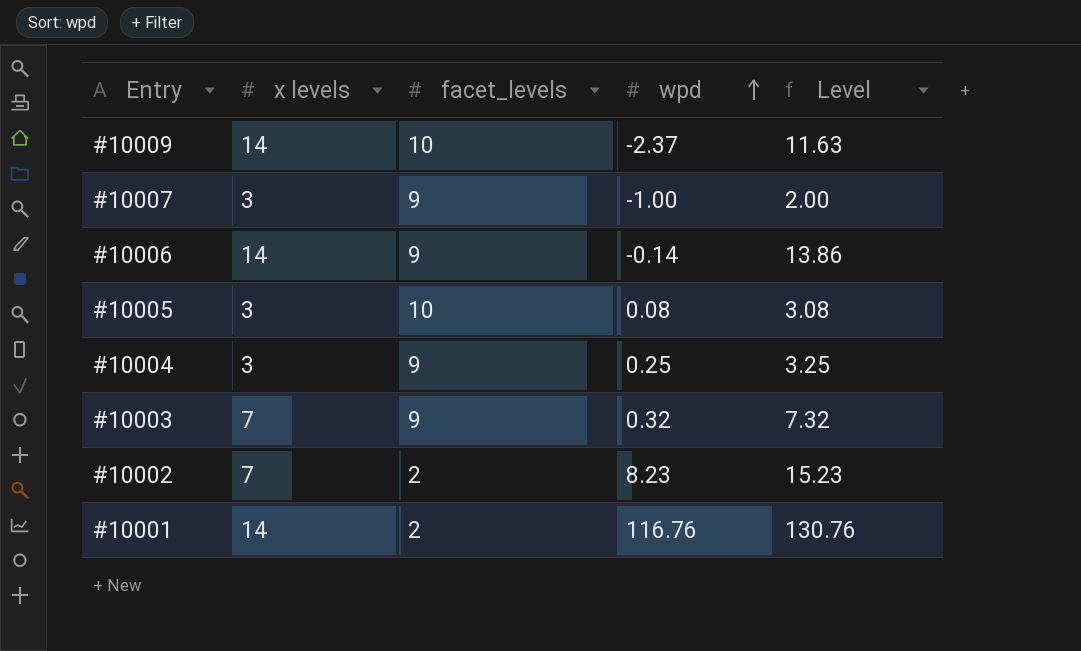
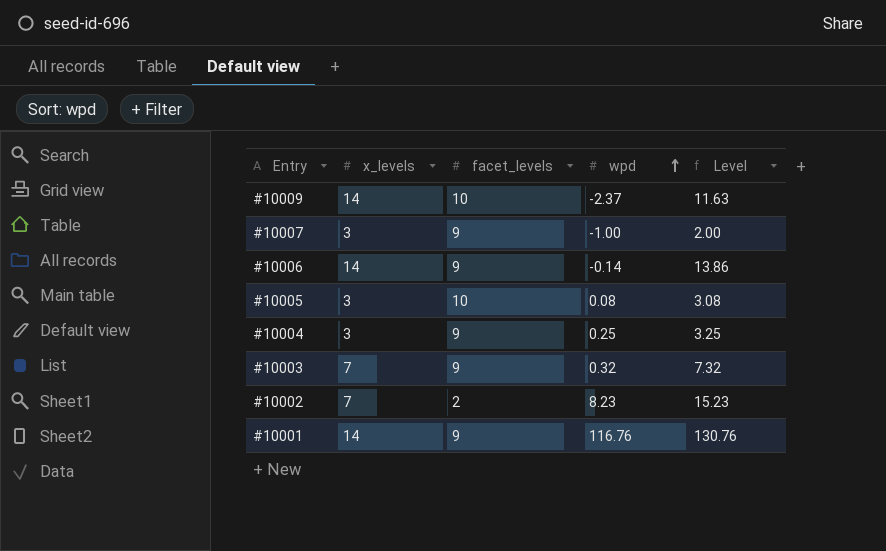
column name: x levels -> x_levels
#10001 | facet_levels: 2 -> 9

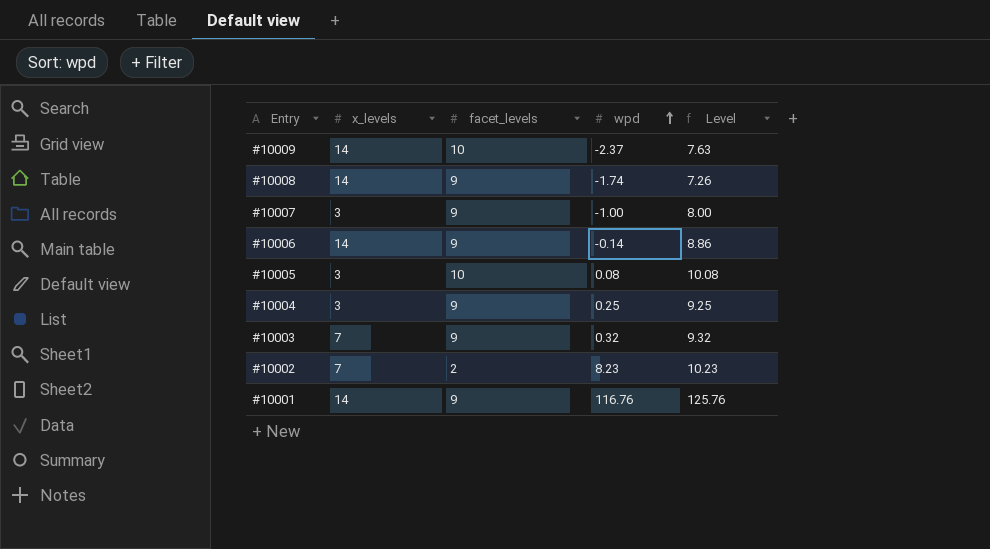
column Level | formula: [x_levels] + [wpd] -> [facet_levels] + [wpd]
row #10008: none -> 14 | 9 | -1.74 | 7.26

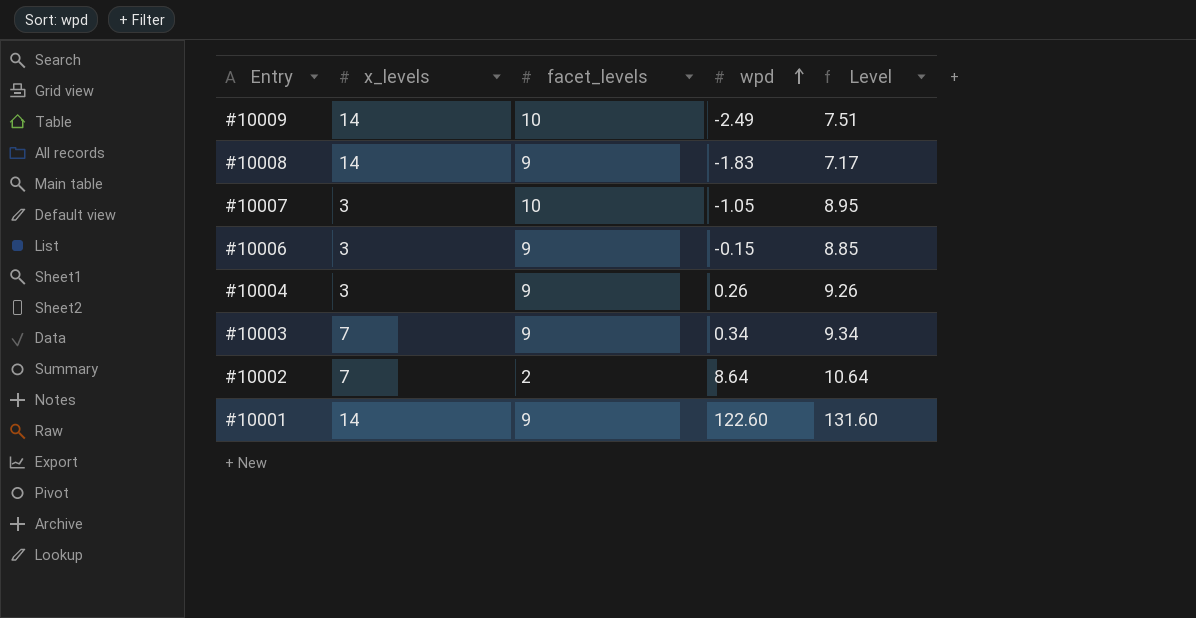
row #10005: 3 | 10 | 0.08 | 10.08 -> none
#10009 | wpd: -2.37 -> -2.49
#10009 | Level: 7.63 -> 7.51
#10008 | wpd: -1.74 -> -1.83
#10008 | Level: 7.26 -> 7.17
#10007 | facet_levels: 9 -> 10
#10007 | wpd: -1.00 -> -1.05
#10007 | Level: 8.00 -> 8.95
#10006 | x_levels: 14 -> 3
#10006 | wpd: -0.14 -> -0.15
#10006 | Level: 8.86 -> 8.85
#10004 | wpd: 0.25 -> 0.26
#10004 | Level: 9.25 -> 9.26
#10003 | wpd: 0.32 -> 0.34
#10003 | Level: 9.32 -> 9.34
#10002 | wpd: 8.23 -> 8.64
#10002 | Level: 10.23 -> 10.64
#10001 | wpd: 116.76 -> 122.60
#10001 | Level: 125.76 -> 131.60

